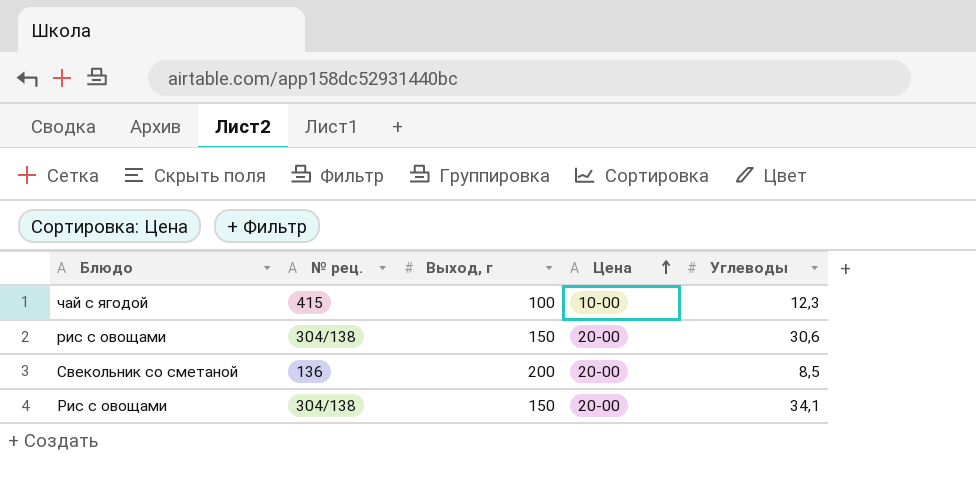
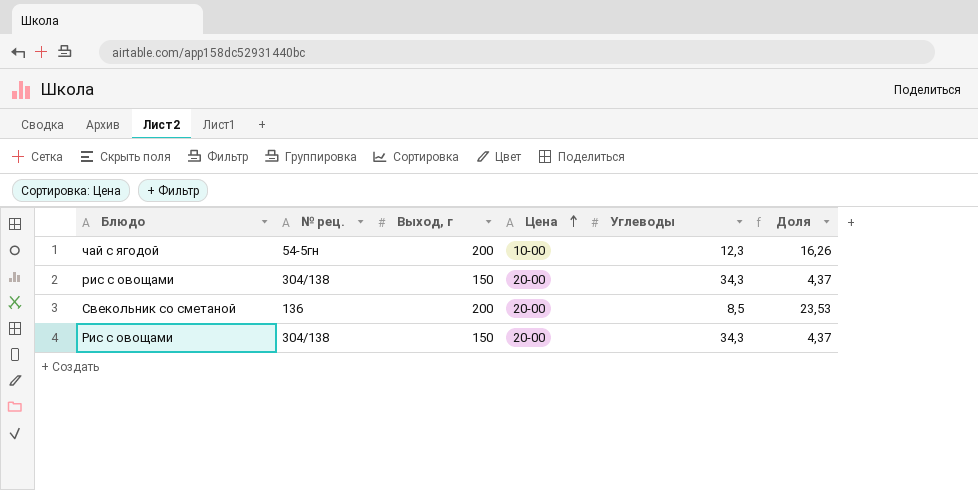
column Доля | formula: none -> [Выход, г] / [Углеводы]
чай с ягодой | № рец.: 415 -> 54-5гн
чай с ягодой | Выход, г: 100 -> 200
рис с овощами | Углеводы: 30,6 -> 34,3
Рис с овощами | Углеводы: 34,1 -> 34,3

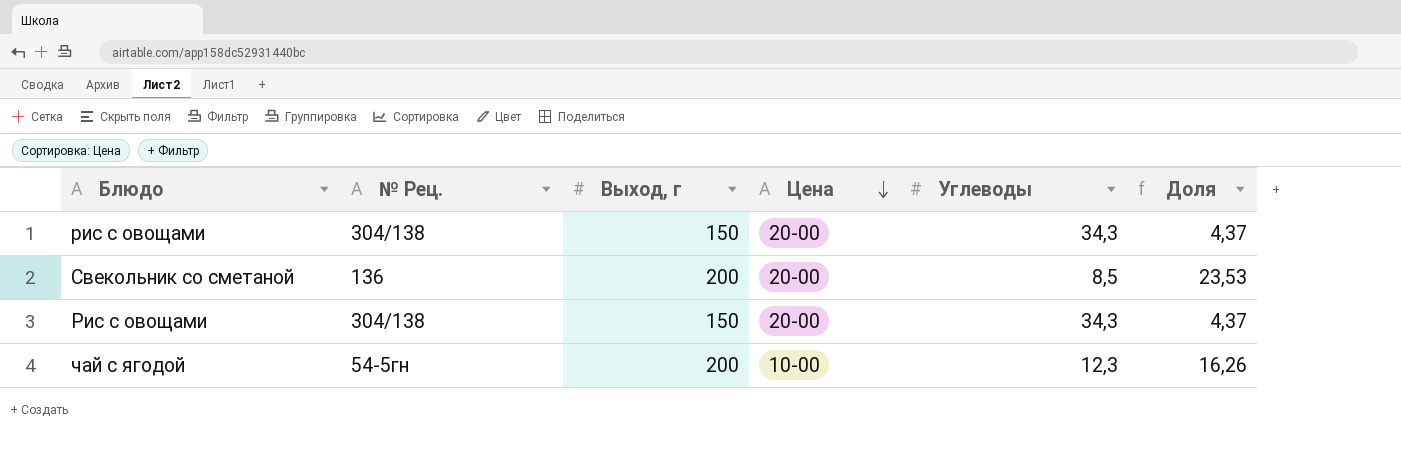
row order: Цена ascending -> Цена descending
column name: № рец. -> № Рец.

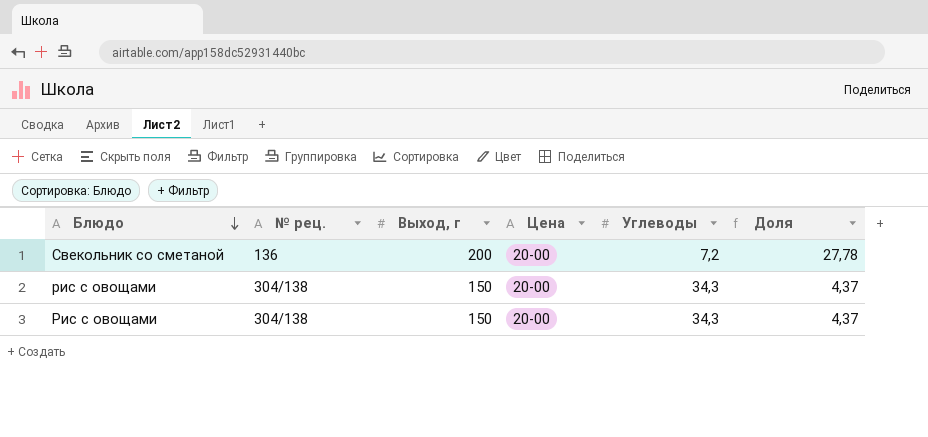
row order: Цена descending -> Блюдо descending
column name: № Рец. -> № рец.
row чай с ягодой: 54-5гн | 200 | 10-00 | 12,3 | 16,26 -> none
Свекольник со сметаной | Углеводы: 8,5 -> 7,2
Свекольник со сметаной | Доля: 23,53 -> 27,78

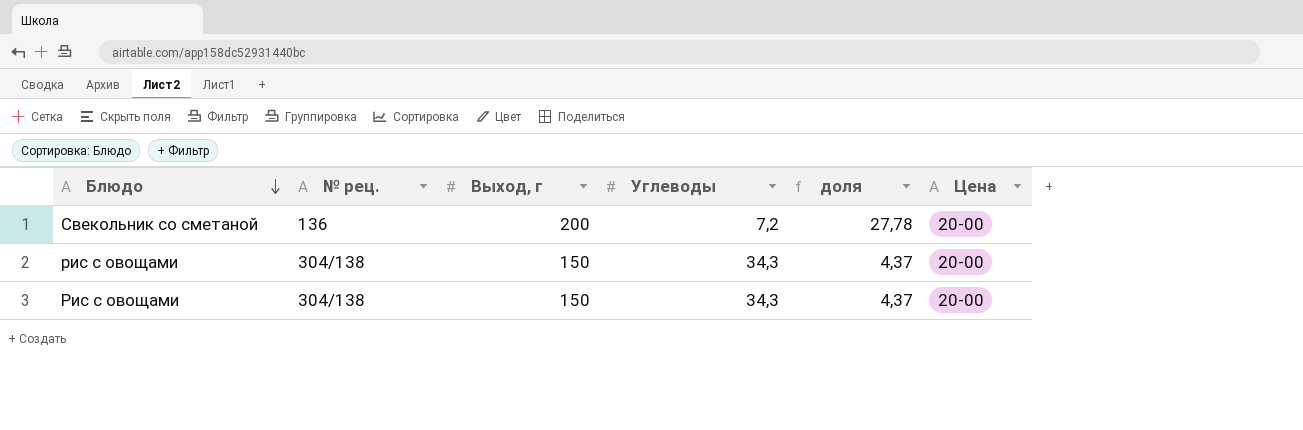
column name: Доля -> доля
column Цена | position: 4 -> 6

